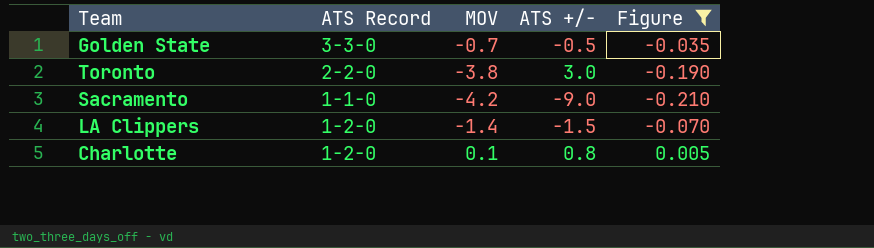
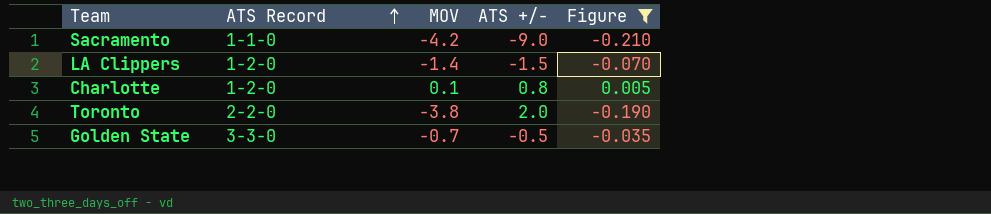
row order: none -> ATS Record ascending
Toronto | ATS +/-: 3.0 -> 2.0

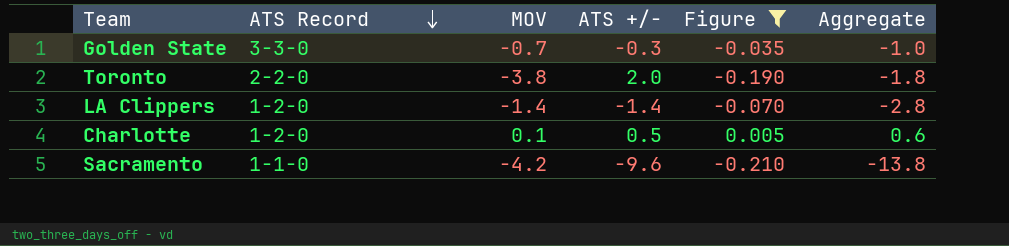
row order: ATS Record ascending -> ATS Record descending
column Aggregate | formula: none -> [MOV] + [ATS +/-]
Golden State | ATS +/-: -0.5 -> -0.3
LA Clippers | ATS +/-: -1.5 -> -1.4
Charlotte | ATS +/-: 0.8 -> 0.5
Sacramento | ATS +/-: -9.0 -> -9.6

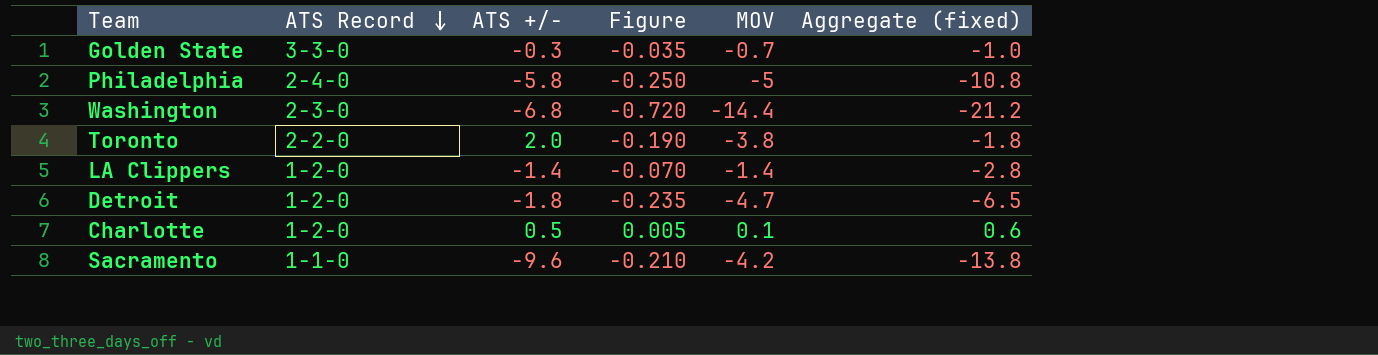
filter: Figure >= -0.210 -> none
column MOV | position: 3 -> 5
column name: Aggregate -> Aggregate (fixed)

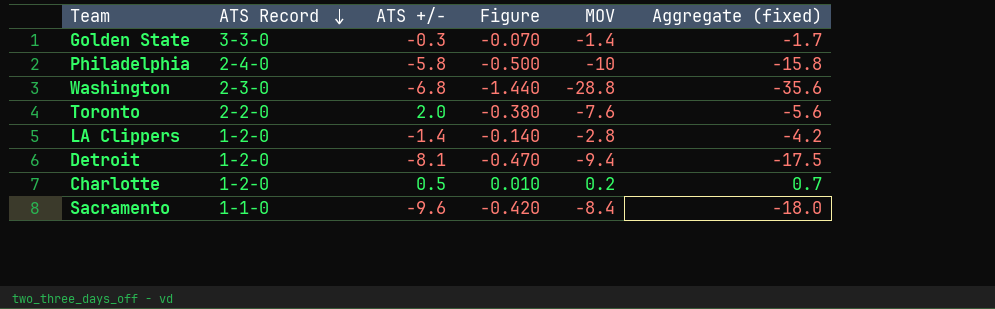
Golden State | Figure: -0.035 -> -0.070
Golden State | MOV: -0.7 -> -1.4
Golden State | Aggregate (fixed): -1.0 -> -1.7
Philadelphia | Figure: -0.250 -> -0.500
Philadelphia | MOV: -5 -> -10
Philadelphia | Aggregate (fixed): -10.8 -> -15.8
Washington | Figure: -0.720 -> -1.440
Washington | MOV: -14.4 -> -28.8
Washington | Aggregate (fixed): -21.2 -> -35.6
Toronto | Figure: -0.190 -> -0.380
Toronto | MOV: -3.8 -> -7.6
Toronto | Aggregate (fixed): -1.8 -> -5.6
LA Clippers | Figure: -0.070 -> -0.140
LA Clippers | MOV: -1.4 -> -2.8
LA Clippers | Aggregate (fixed): -2.8 -> -4.2
Detroit | ATS +/-: -1.8 -> -8.1
Detroit | Figure: -0.235 -> -0.470
Detroit | MOV: -4.7 -> -9.4
Detroit | Aggregate (fixed): -6.5 -> -17.5
Charlotte | Figure: 0.005 -> 0.010
Charlotte | MOV: 0.1 -> 0.2
Charlotte | Aggregate (fixed): 0.6 -> 0.7
Sacramento | Figure: -0.210 -> -0.420
Sacramento | MOV: -4.2 -> -8.4
Sacramento | Aggregate (fixed): -13.8 -> -18.0

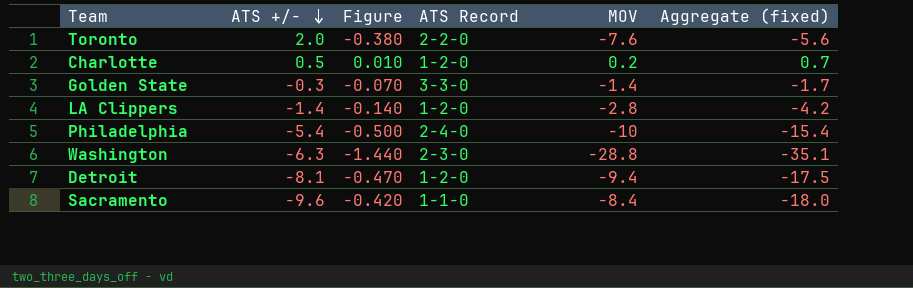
row order: ATS Record descending -> ATS +/- descending
column ATS Record | position: 2 -> 4
Philadelphia | ATS +/-: -5.8 -> -5.4
Philadelphia | Aggregate (fixed): -15.8 -> -15.4
Washington | ATS +/-: -6.8 -> -6.3
Washington | Aggregate (fixed): -35.6 -> -35.1

